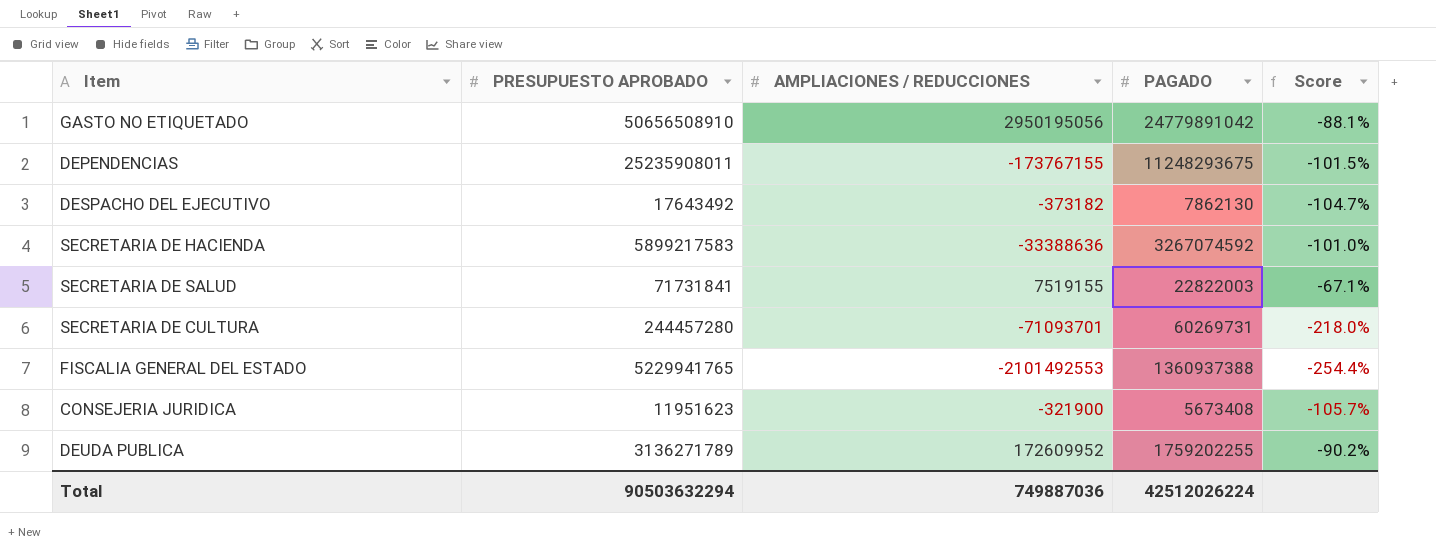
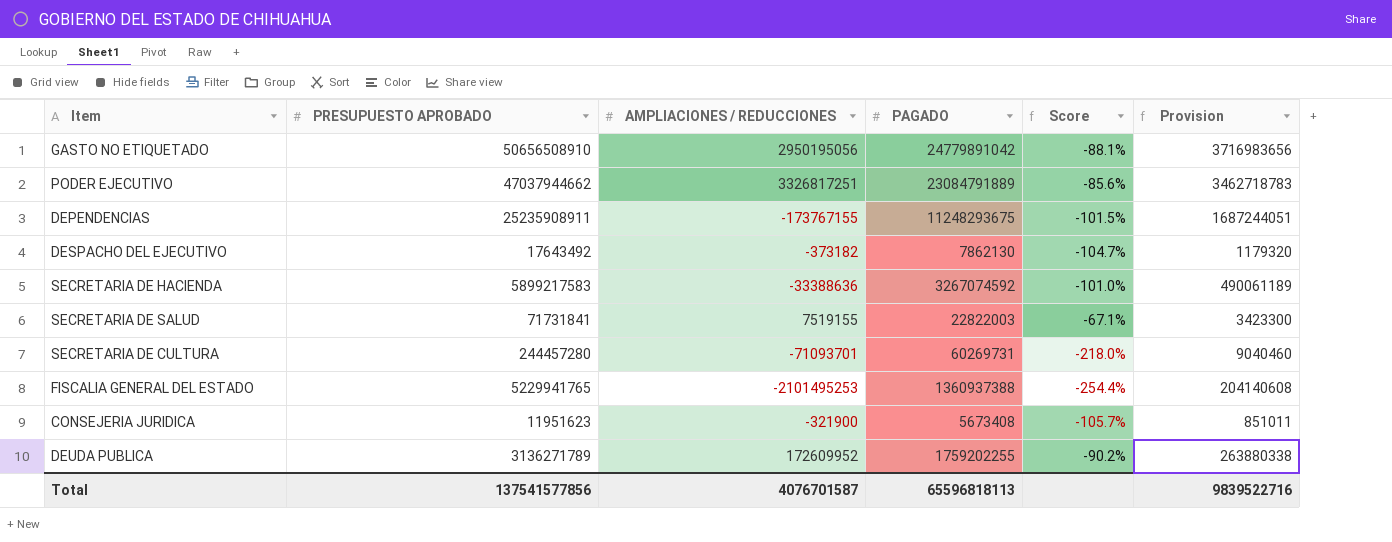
column Provision | formula: none -> [PAGADO] * 0.15
row PODER EJECUTIVO: none -> 47037944662 | 3326817251 | 23084791889 | -85.6% | 3462718783
DEPENDENCIAS | PRESUPUESTO APROBADO: 25235908011 -> 25235908911
FISCALIA GENERAL DEL ESTADO | AMPLIACIONES / REDUCCIONES: -2101492553 -> -2101495253
Total | PRESUPUESTO APROBADO: 90503632294 -> 137541577856
Total | AMPLIACIONES / REDUCCIONES: 749887036 -> 4076701587
Total | PAGADO: 42512026224 -> 65596818113

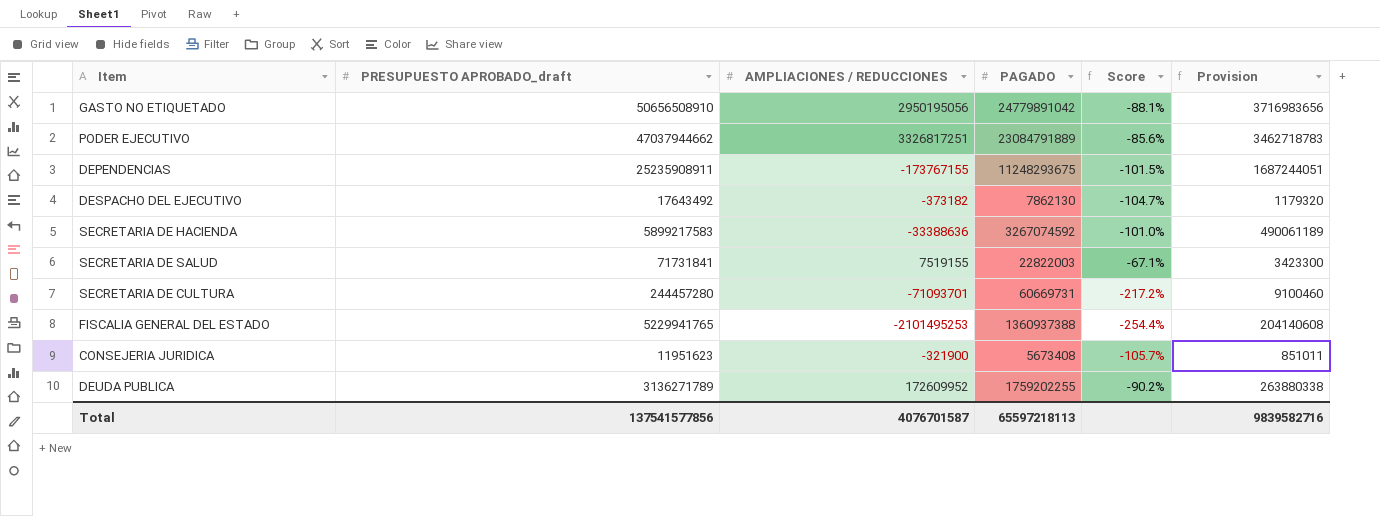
column name: PRESUPUESTO APROBADO -> PRESUPUESTO APROBADO_draft
SECRETARIA DE CULTURA | PAGADO: 60269731 -> 60669731
SECRETARIA DE CULTURA | Score: -218.0% -> -217.2%
SECRETARIA DE CULTURA | Provision: 9040460 -> 9100460
Total | PAGADO: 65596818113 -> 65597218113
Total | Provision: 9839522716 -> 9839582716

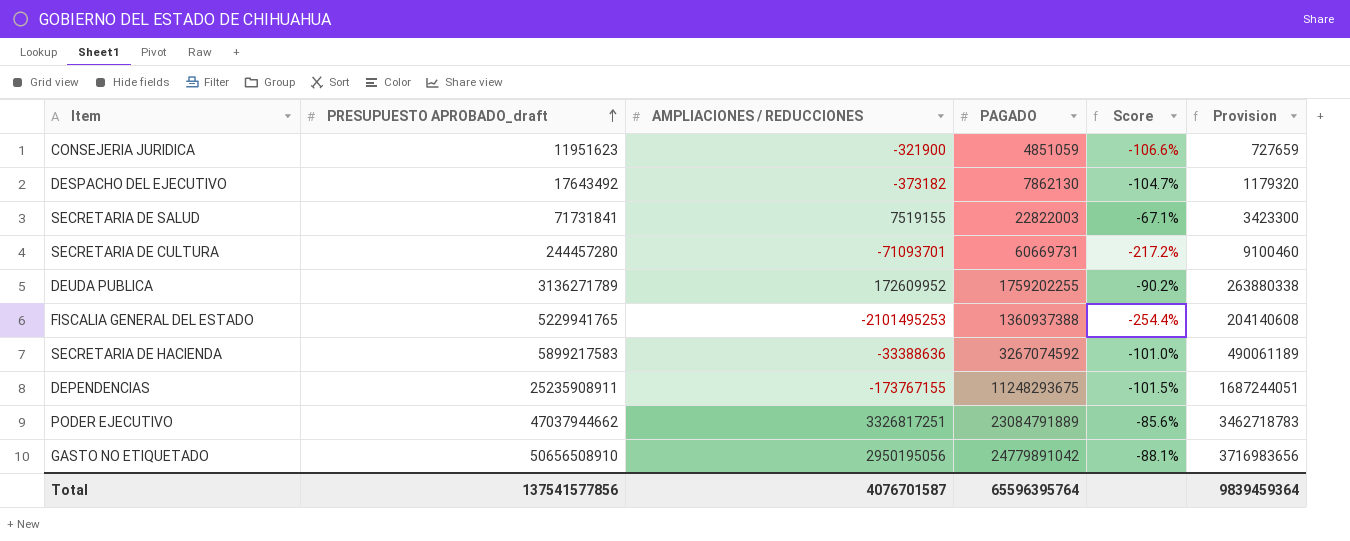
row order: none -> PRESUPUESTO APROBADO_draft ascending
CONSEJERIA JURIDICA | PAGADO: 5673408 -> 4851059
CONSEJERIA JURIDICA | Score: -105.7% -> -106.6%
CONSEJERIA JURIDICA | Provision: 851011 -> 727659
Total | PAGADO: 65597218113 -> 65596395764
Total | Provision: 9839582716 -> 9839459364

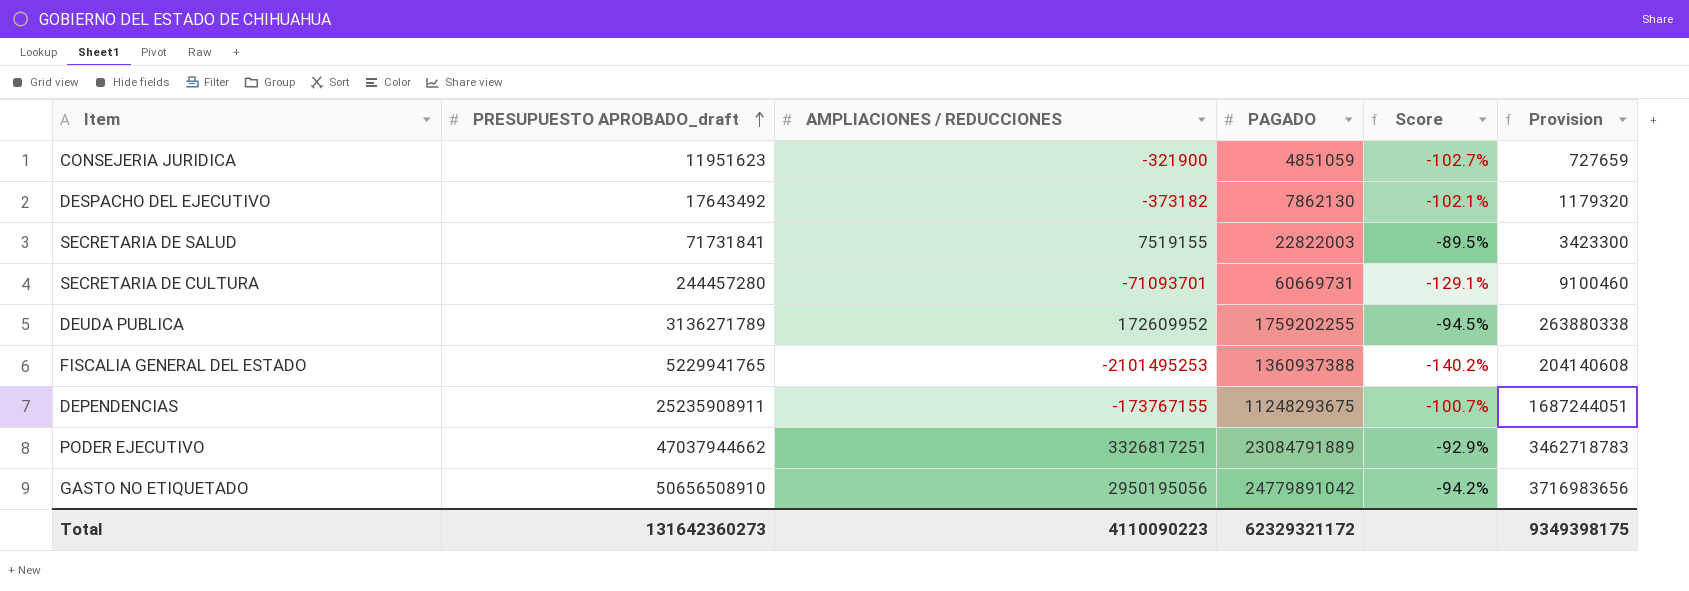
column Score | formula: ([AMPLIACIONES / REDUCCIONES] - [PAGADO]) / [PAGADO] -> ([AMPLIACIONES / REDUCCIONES] - [PRESUPUESTO APROBADO_draft]) / [PRESUPUESTO APROBADO_draft]
row SECRETARIA DE HACIENDA: 5899217583 | -33388636 | 3267074592 | -101.0% | 490061189 -> none
Total | PRESUPUESTO APROBADO_draft: 137541577856 -> 131642360273
Total | AMPLIACIONES / REDUCCIONES: 4076701587 -> 4110090223
Total | PAGADO: 65596395764 -> 62329321172
Total | Provision: 9839459364 -> 9349398175

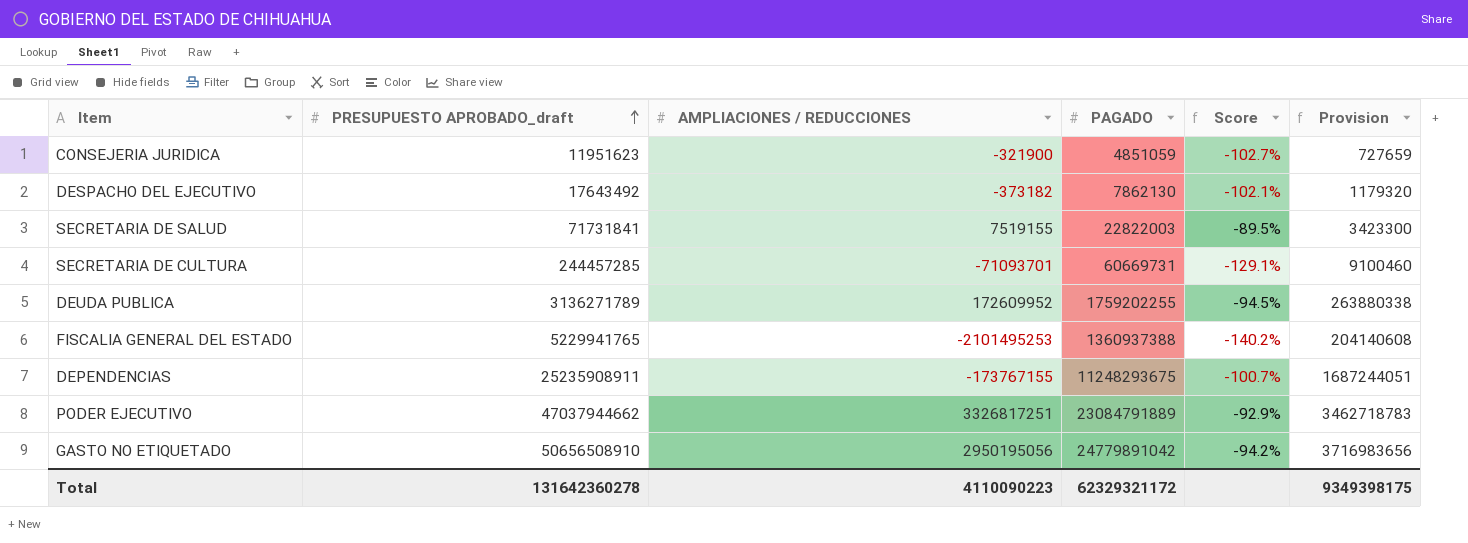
SECRETARIA DE CULTURA | PRESUPUESTO APROBADO_draft: 244457280 -> 244457285
Total | PRESUPUESTO APROBADO_draft: 131642360273 -> 131642360278

